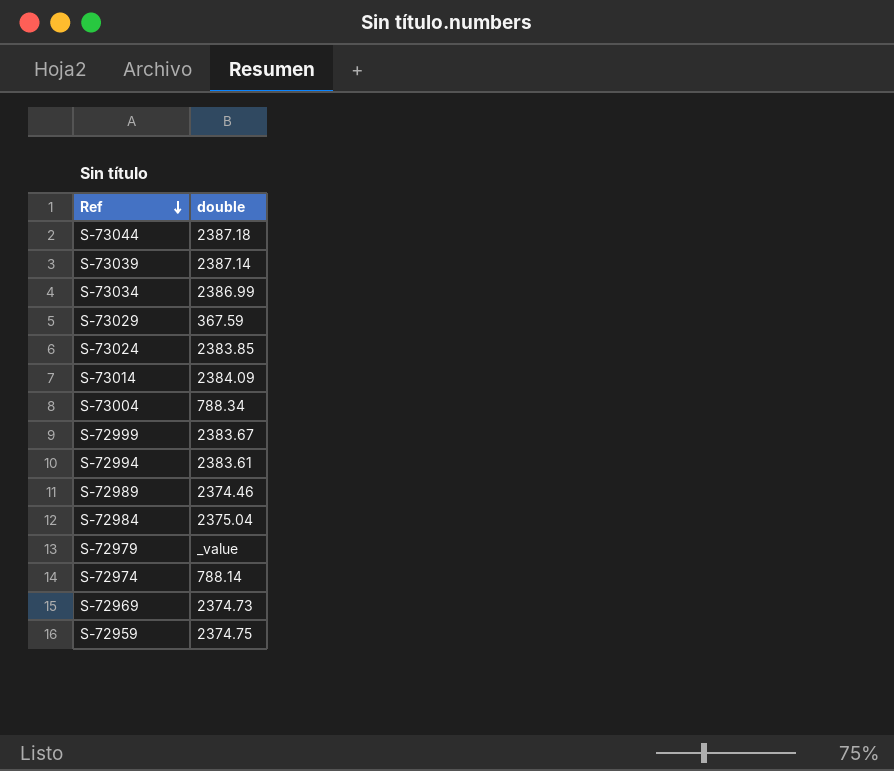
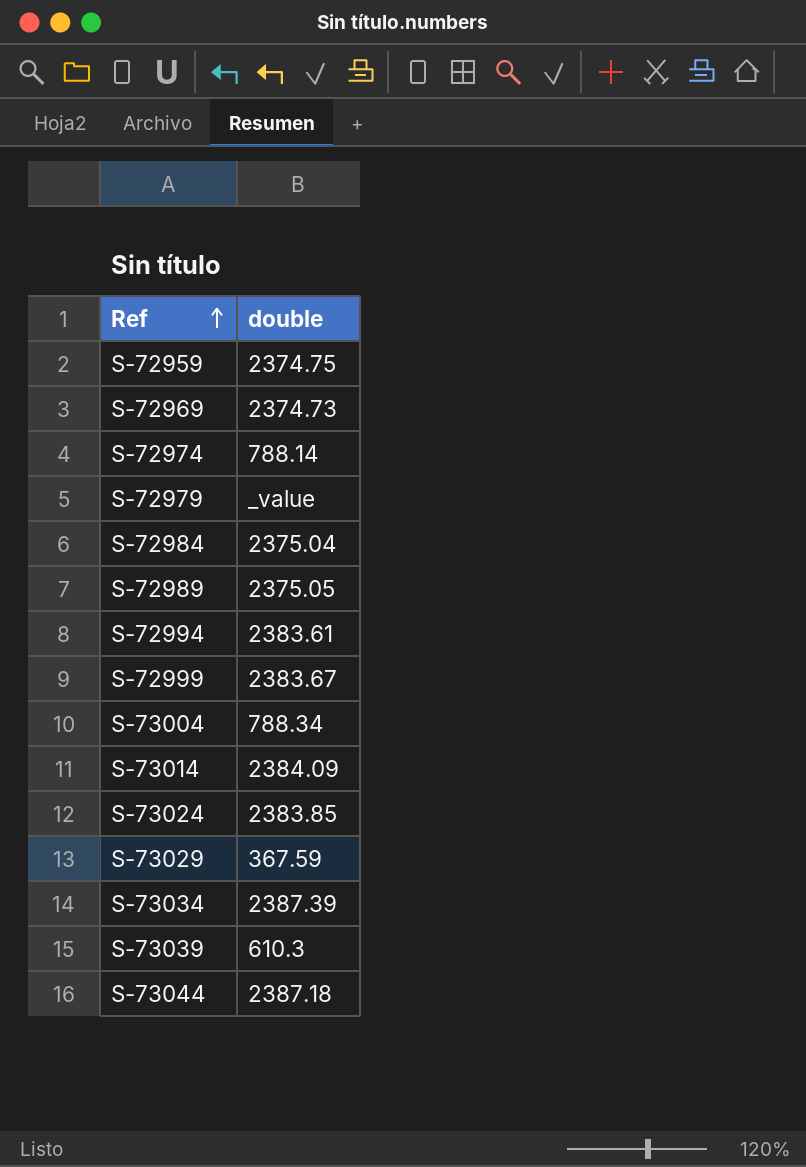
row order: Ref descending -> Ref ascending
S-72989 | double: 2374.46 -> 2375.05
S-73034 | double: 2386.99 -> 2387.39
S-73039 | double: 2387.14 -> 610.3

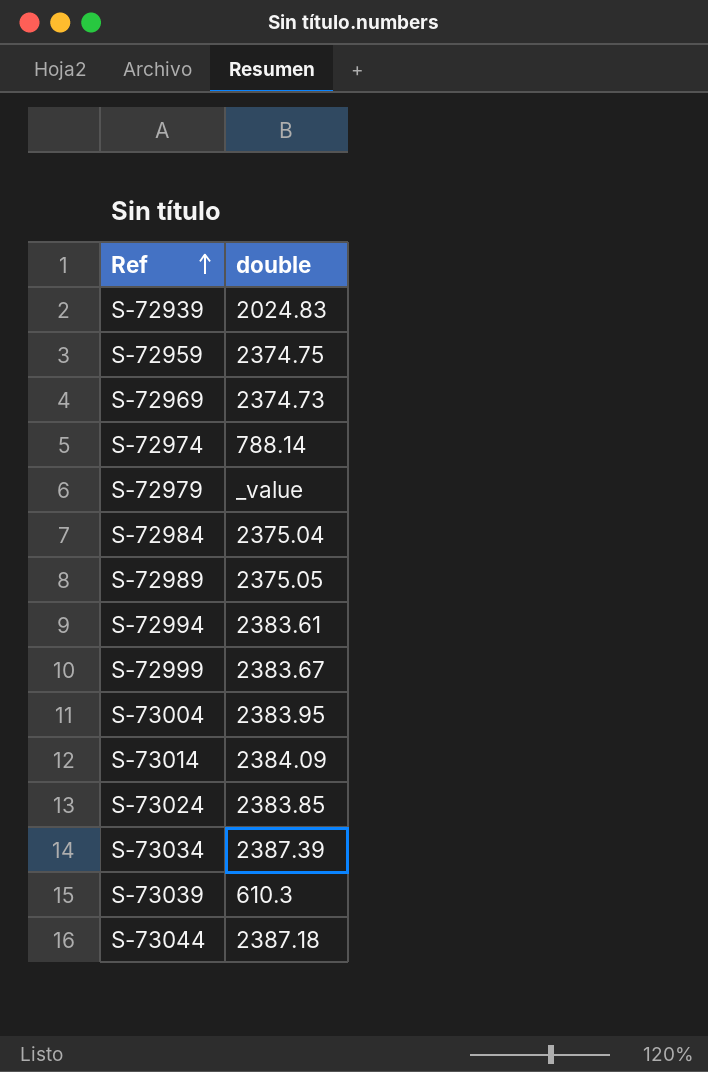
row S-73029: 367.59 -> none
row S-72939: none -> 2024.83
S-73004 | double: 788.34 -> 2383.95

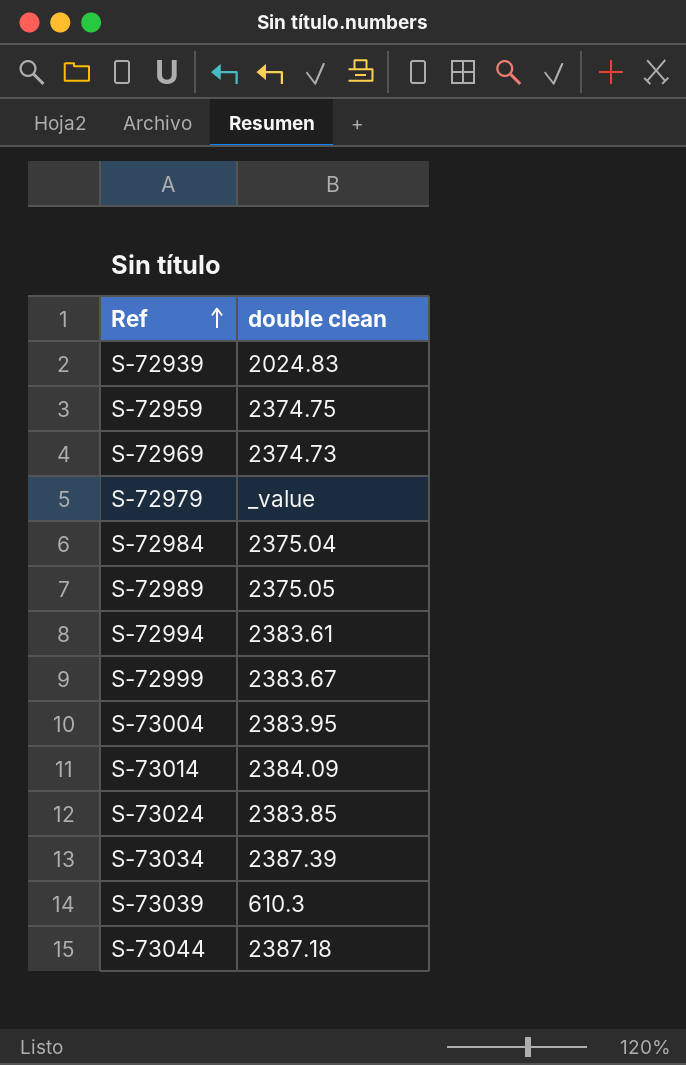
column name: double -> double clean
row S-72974: 788.14 -> none

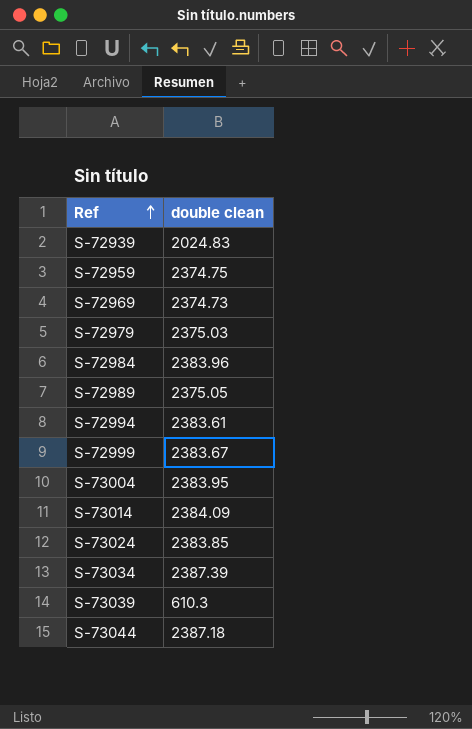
S-72979 | double clean: _value -> 2375.03
S-72984 | double clean: 2375.04 -> 2383.96

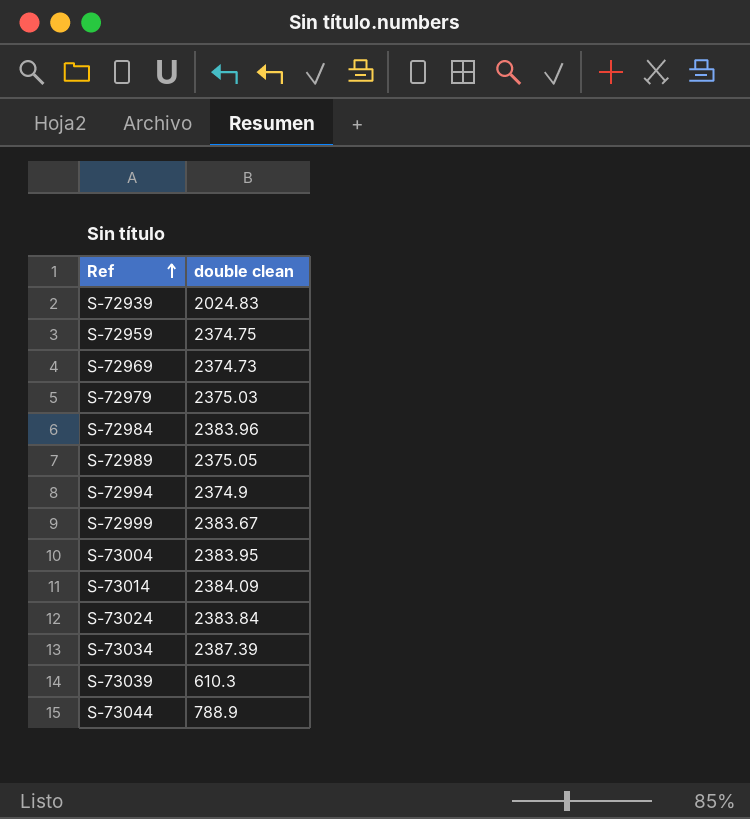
S-72994 | double clean: 2383.61 -> 2374.9
S-73024 | double clean: 2383.85 -> 2383.84
S-73044 | double clean: 2387.18 -> 788.9

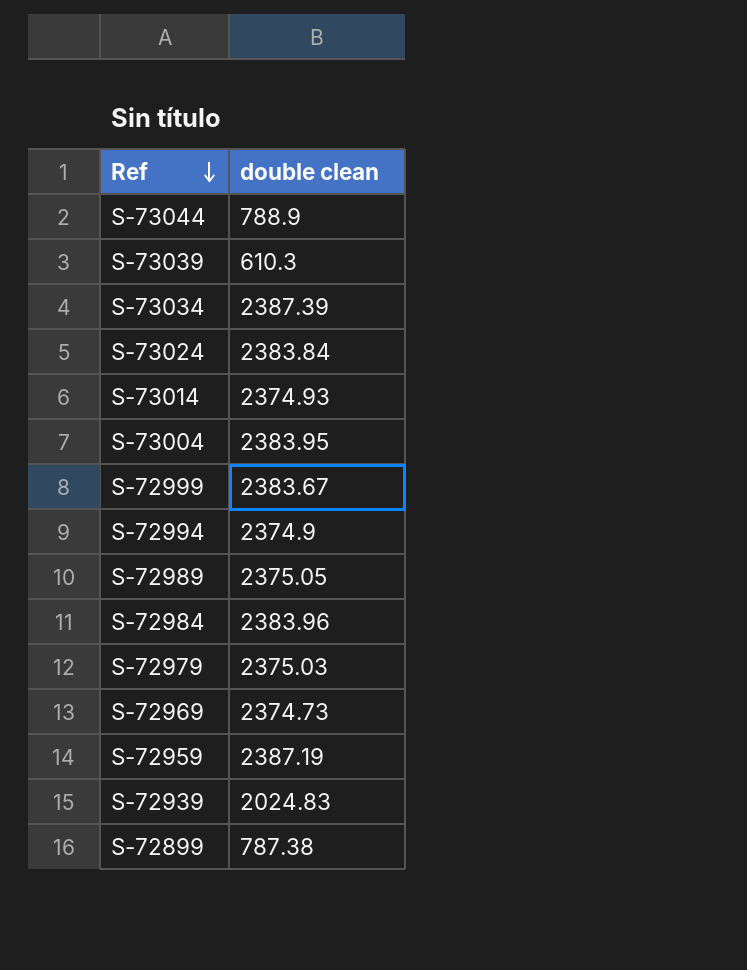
row order: Ref ascending -> Ref descending
S-73014 | double clean: 2384.09 -> 2374.93
S-72959 | double clean: 2374.75 -> 2387.19
row S-72899: none -> 787.38

